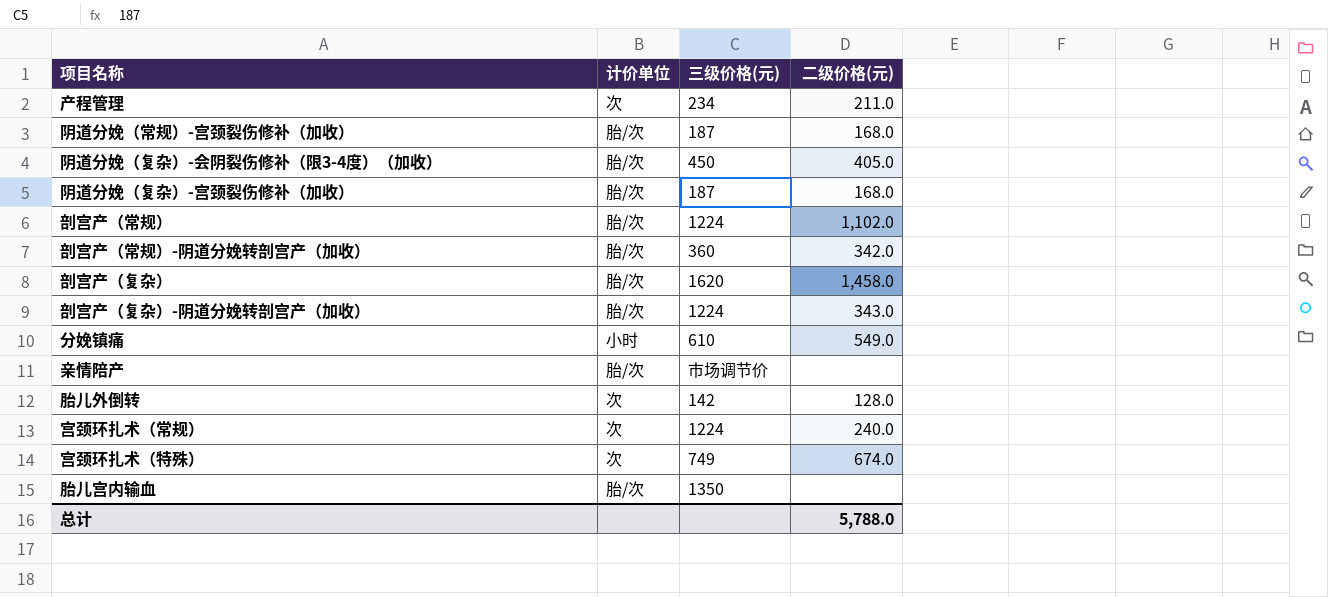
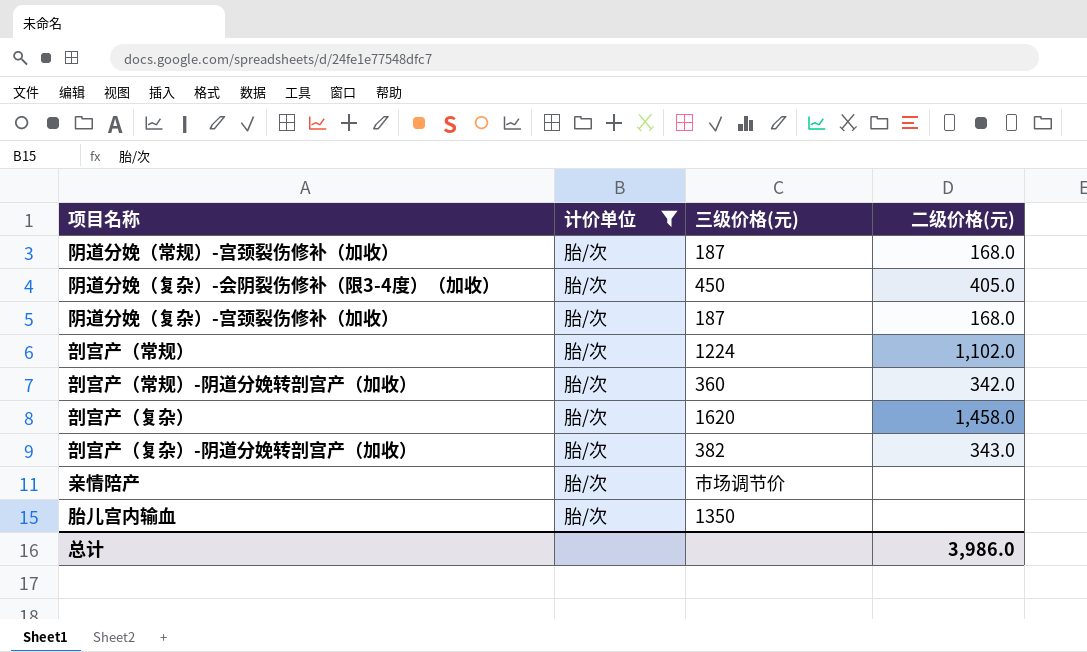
filter: none -> 计价单位 = 胎/次
剖宫产（复杂）-阴道分娩转剖宫产（加收） | 三级价格(元): 1224 -> 382
总计 | 二级价格(元): 5,788.0 -> 3,986.0

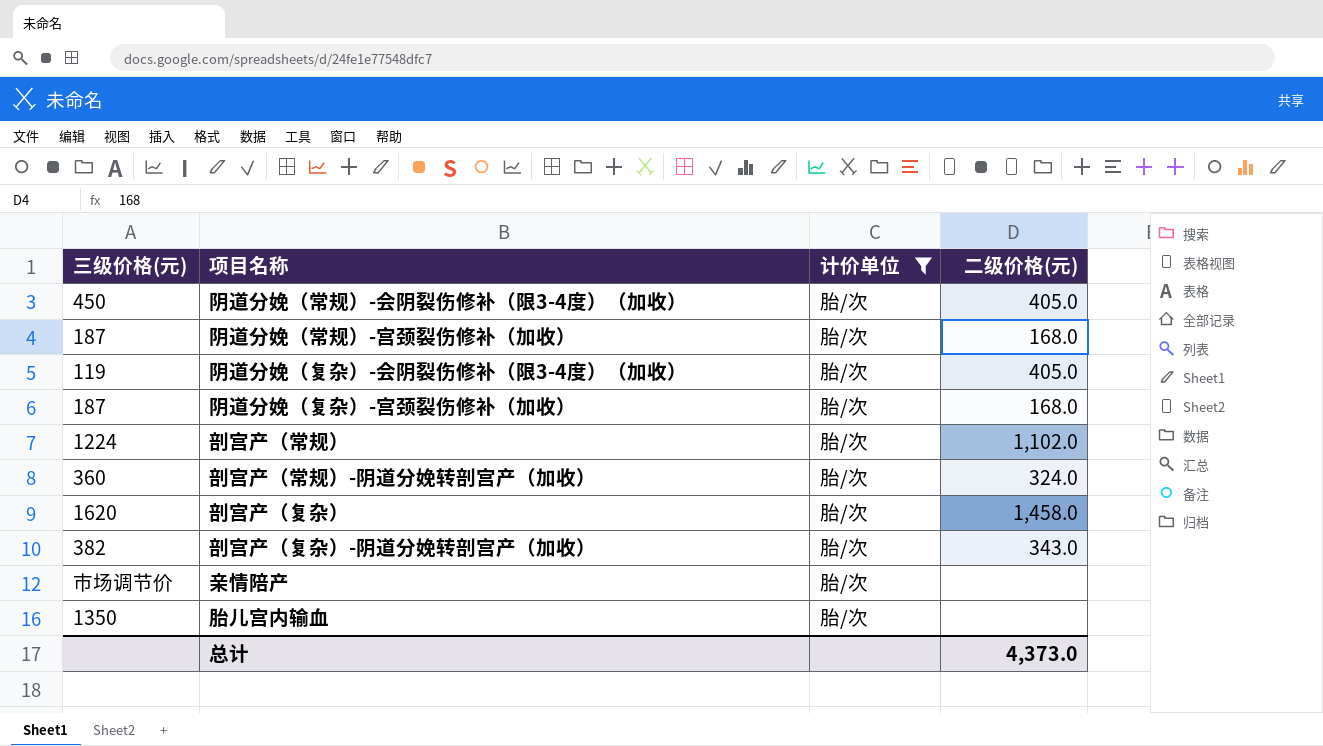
column 三级价格(元) | position: 3 -> 1
row 阴道分娩（常规）-会阴裂伤修补（限3-4度）（加收）: none -> 450 | 胎/次 | 405.0
阴道分娩（复杂）-会阴裂伤修补（限3-4度）（加收） | 三级价格(元): 450 -> 119
剖宫产（常规）-阴道分娩转剖宫产（加收） | 二级价格(元): 342.0 -> 324.0
总计 | 二级价格(元): 3,986.0 -> 4,373.0

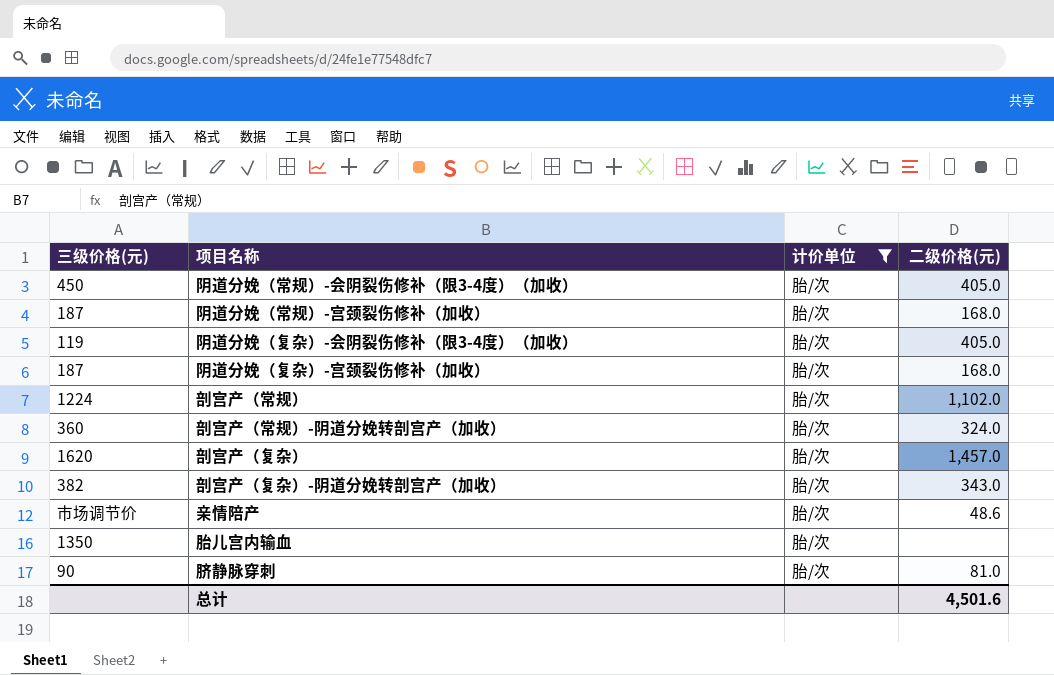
剖宫产（复杂） | 二级价格(元): 1,458.0 -> 1,457.0
亲情陪产 | 二级价格(元): none -> 48.6
row 脐静脉穿刺: none -> 90 | 胎/次 | 81.0
总计 | 二级价格(元): 4,373.0 -> 4,501.6

